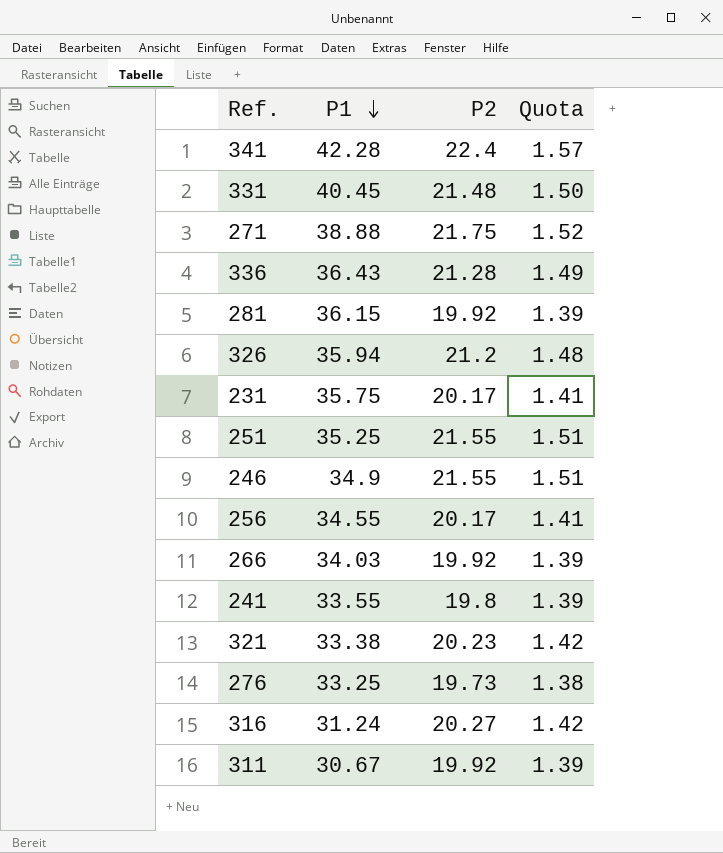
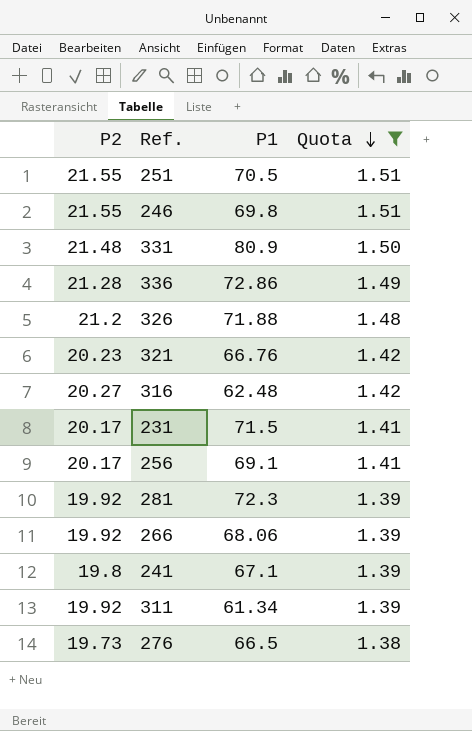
filter: none -> Quota <= 1.51
row order: P1 descending -> Quota descending
column P2 | position: 3 -> 1
251 | P1: 35.25 -> 70.5
246 | P1: 34.9 -> 69.8
331 | P1: 40.45 -> 80.9
336 | P1: 36.43 -> 72.86
326 | P1: 35.94 -> 71.88
321 | P1: 33.38 -> 66.76
316 | P1: 31.24 -> 62.48
231 | P1: 35.75 -> 71.5
256 | P1: 34.55 -> 69.1
281 | P1: 36.15 -> 72.3
266 | P1: 34.03 -> 68.06
241 | P1: 33.55 -> 67.1
311 | P1: 30.67 -> 61.34
276 | P1: 33.25 -> 66.5

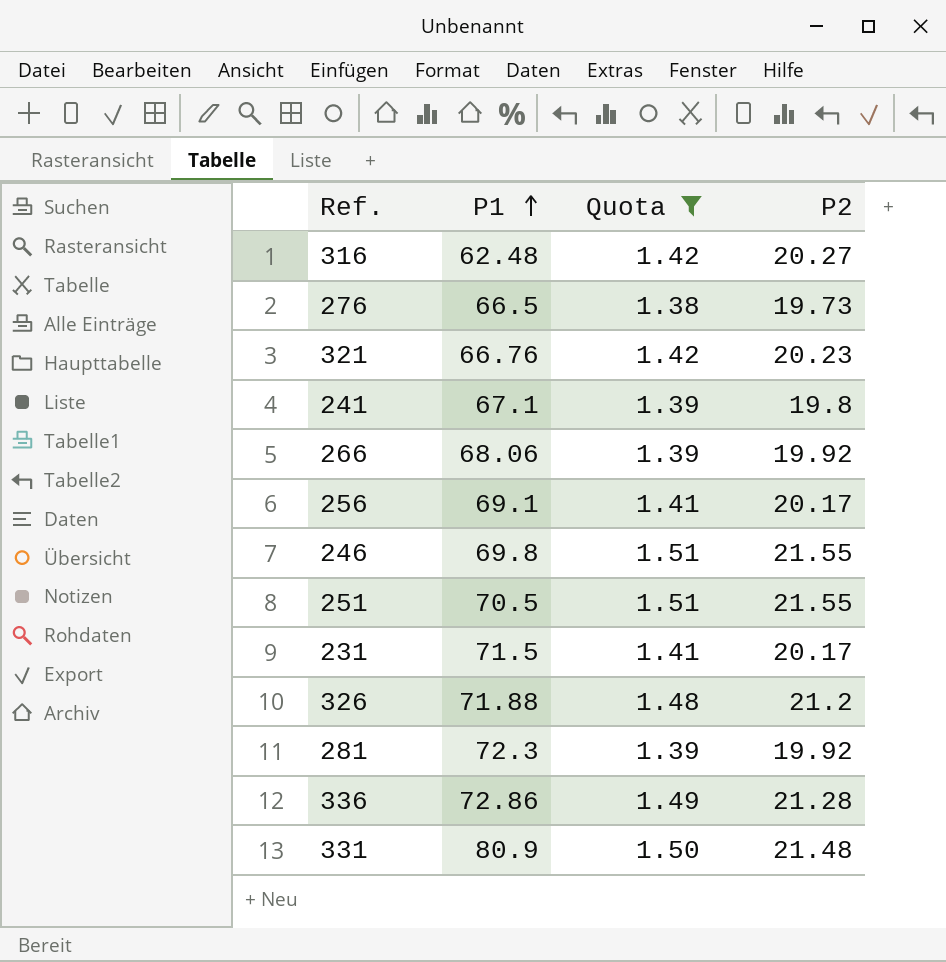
row order: Quota descending -> P1 ascending
column P2 | position: 1 -> 4
row 311: 19.92 | 61.34 | 1.39 -> none

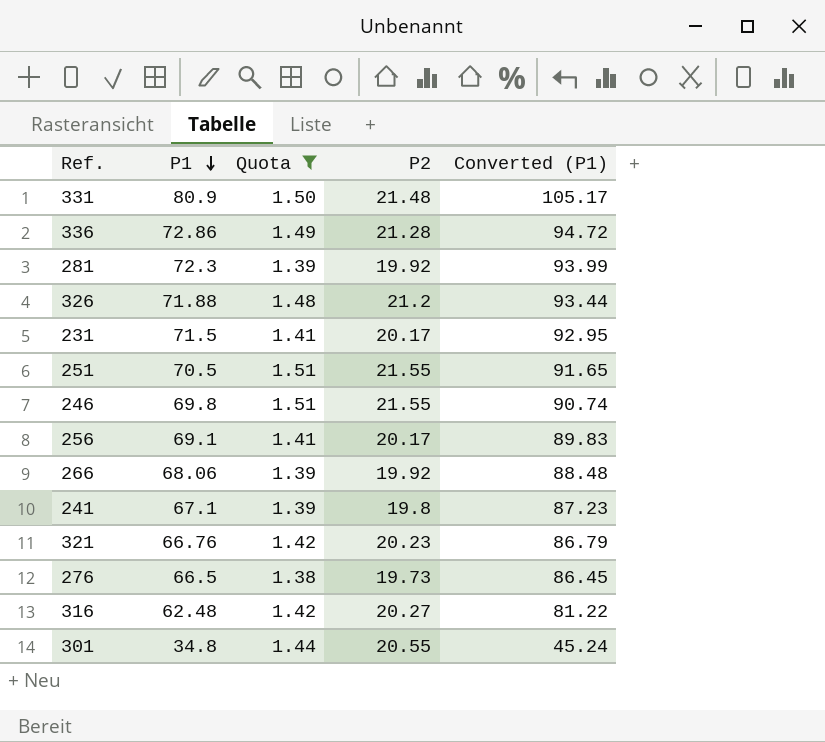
row order: P1 ascending -> P1 descending
column Converted (P1) | formula: none -> [P1] * 1.3
row 301: none -> 34.8 | 1.44 | 20.55 | 45.24

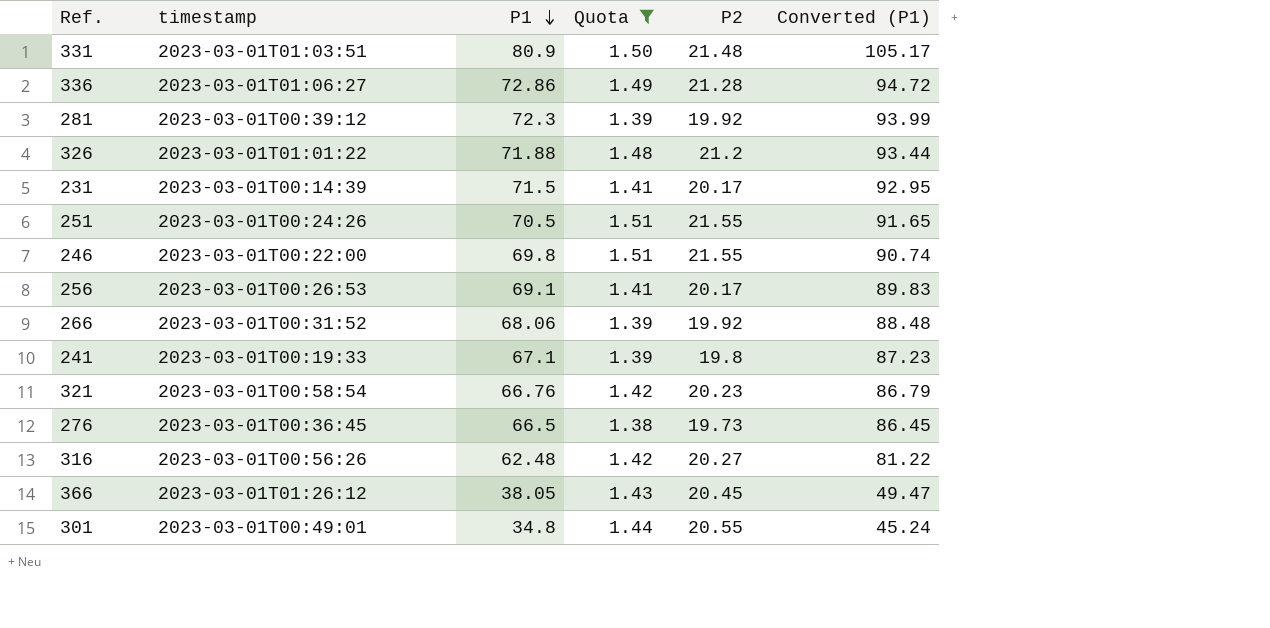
column timestamp | position: none -> 2
row 366: none -> 2023-03-01T01:26:12 | 38.05 | 1.43 | 20.45 | 49.47

